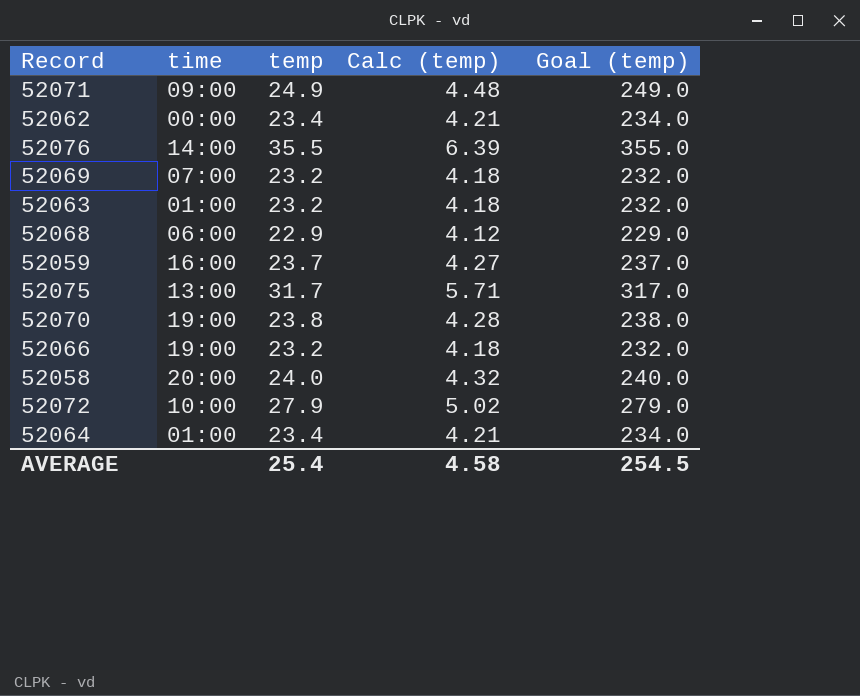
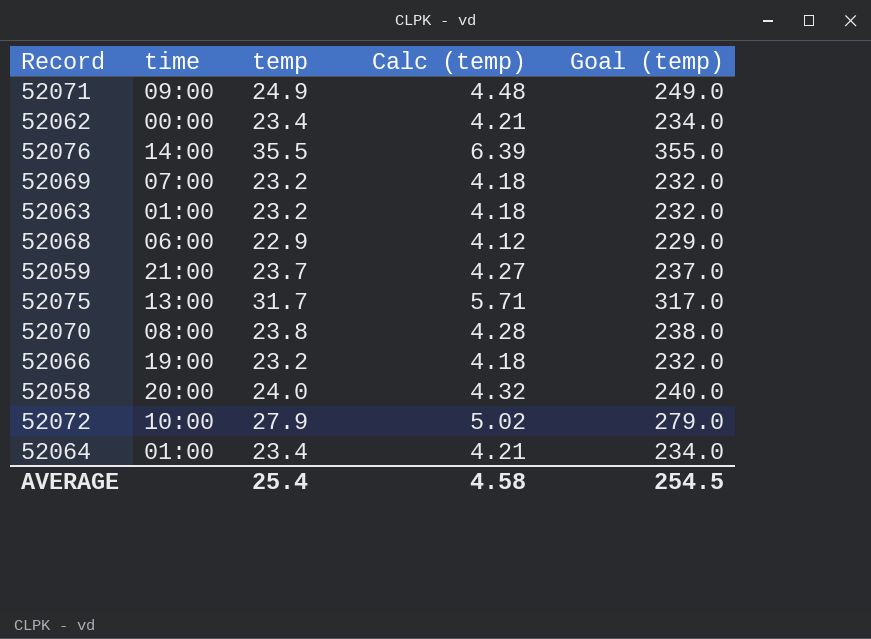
52059 | time: 16:00 -> 21:00
52070 | time: 19:00 -> 08:00

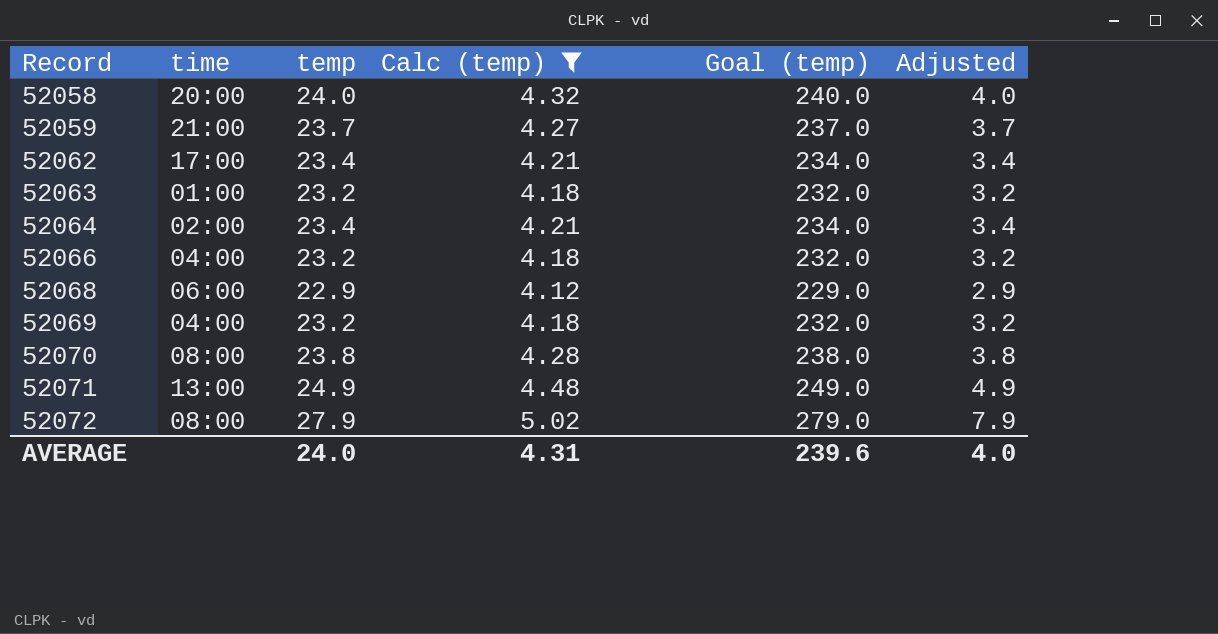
filter: none -> Calc (temp) <= 5.02
row order: none -> Record ascending
column Adjusted | formula: none -> [temp] - 20
52062 | time: 00:00 -> 17:00
52064 | time: 01:00 -> 02:00
52066 | time: 19:00 -> 04:00
52069 | time: 07:00 -> 04:00
52071 | time: 09:00 -> 13:00
52072 | time: 10:00 -> 08:00
AVERAGE | temp: 25.4 -> 24.0
AVERAGE | Calc (temp): 4.58 -> 4.31
AVERAGE | Goal (temp): 254.5 -> 239.6

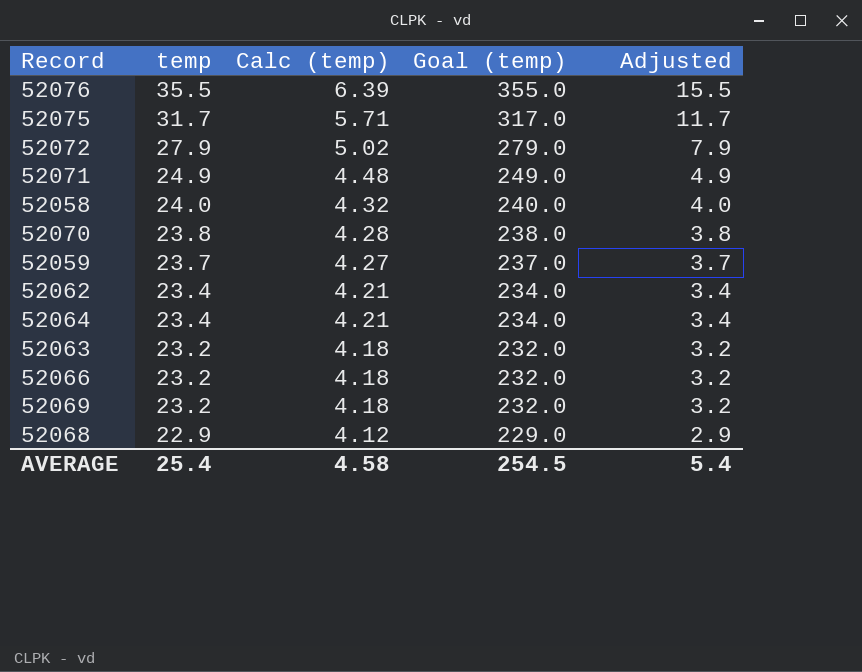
filter: Calc (temp) <= 5.02 -> none
row order: Record ascending -> temp descending
column time | position: 2 -> none
AVERAGE | temp: 24.0 -> 25.4
AVERAGE | Calc (temp): 4.31 -> 4.58
AVERAGE | Goal (temp): 239.6 -> 254.5
AVERAGE | Adjusted: 4.0 -> 5.4

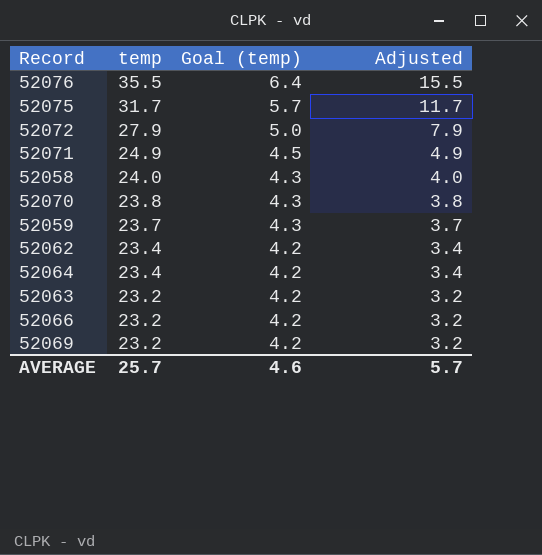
column Calc (temp) | formula: [temp] * 0.18 -> none
column Goal (temp) | formula: [temp] * 10 -> [temp] * 0.18
row 52068: 22.9 | 4.12 | 229.0 | 2.9 -> none
AVERAGE | temp: 25.4 -> 25.7
AVERAGE | Goal (temp): 254.5 -> 4.6
AVERAGE | Adjusted: 5.4 -> 5.7

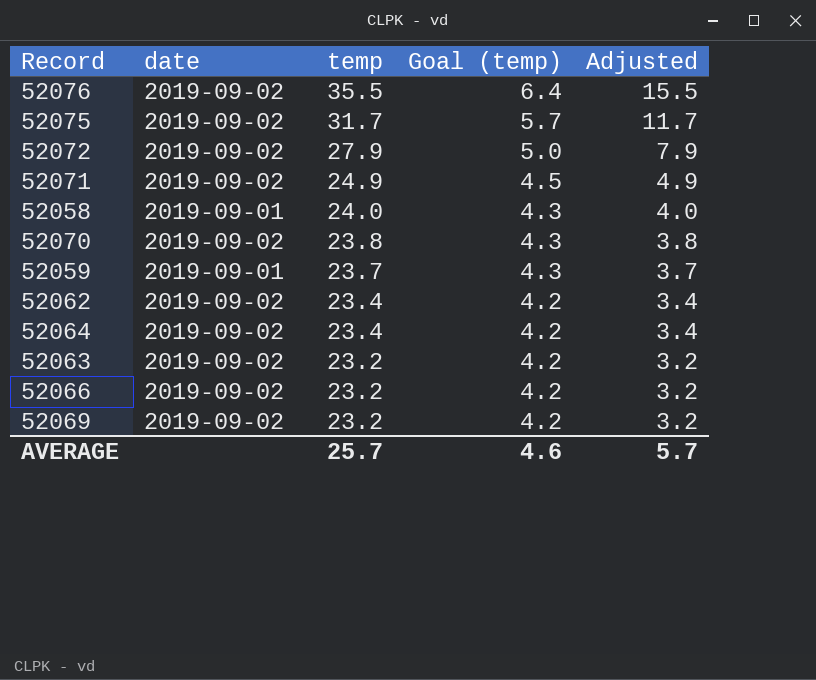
column date | position: none -> 2

